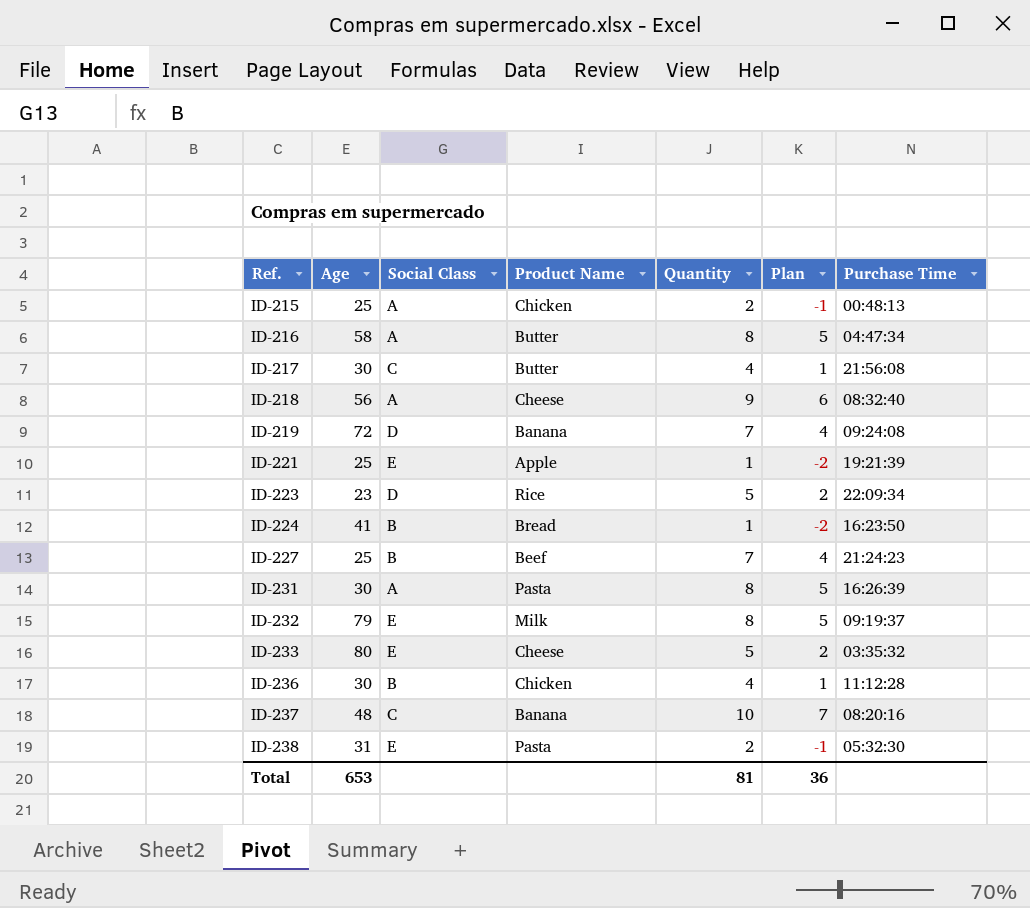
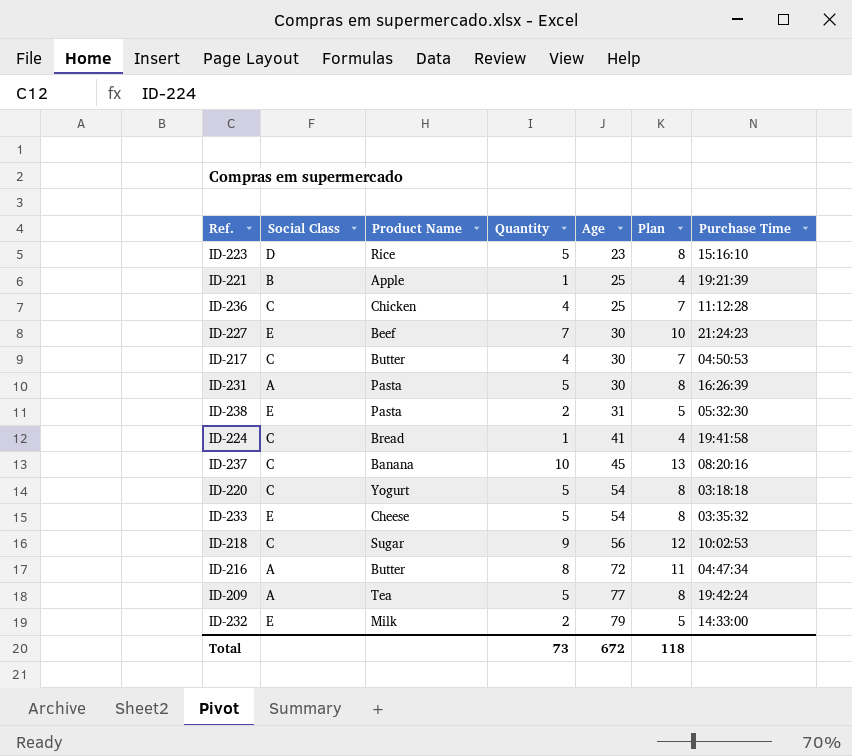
row order: Ref. ascending -> Age ascending
column Age | position: 2 -> 5
column Plan | formula: [Quantity] - 3 -> [Quantity] + 3
row ID-215: 25 | A | Chicken | 2 | -1 | 00:48:13 -> none
row ID-219: 72 | D | Banana | 7 | 4 | 09:24:08 -> none
ID-223 | Purchase Time: 22:09:34 -> 15:16:10
ID-221 | Social Class: E -> B
ID-236 | Social Class: B -> C
ID-236 | Age: 30 -> 25
ID-227 | Social Class: B -> E
ID-227 | Age: 25 -> 30
ID-217 | Purchase Time: 21:56:08 -> 04:50:53
ID-231 | Quantity: 8 -> 5
ID-224 | Social Class: B -> C
ID-224 | Purchase Time: 16:23:50 -> 19:41:58
ID-237 | Age: 48 -> 45
row ID-220: none -> C | Yogurt | 5 | 54 | 8 | 03:18:18
ID-233 | Age: 80 -> 54
ID-218 | Social Class: A -> C
ID-218 | Product Name: Cheese -> Sugar
ID-218 | Purchase Time: 08:32:40 -> 10:02:53
ID-216 | Age: 58 -> 72
row ID-209: none -> A | Tea | 5 | 77 | 8 | 19:42:24
ID-232 | Quantity: 8 -> 2
ID-232 | Purchase Time: 09:19:37 -> 14:33:00
Total | Quantity: 81 -> 73
Total | Age: 653 -> 672
Total | Plan: 36 -> 118

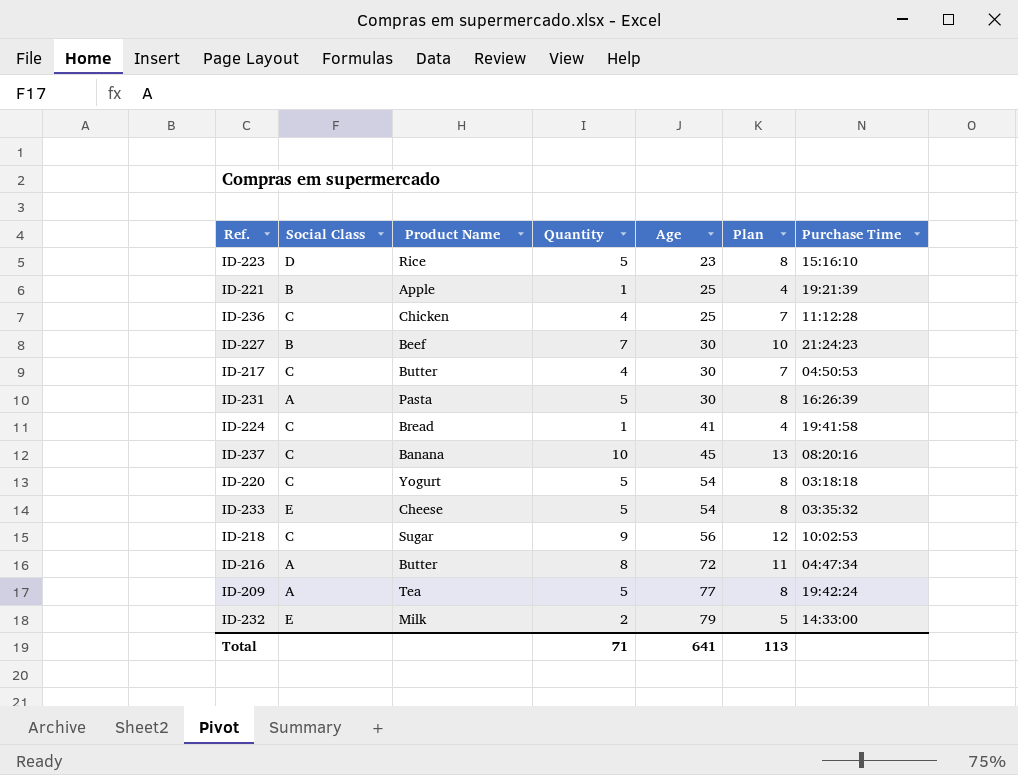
row ID-238: E | Pasta | 2 | 31 | 5 | 05:32:30 -> none
ID-227 | Social Class: E -> B
Total | Quantity: 73 -> 71
Total | Age: 672 -> 641
Total | Plan: 118 -> 113

